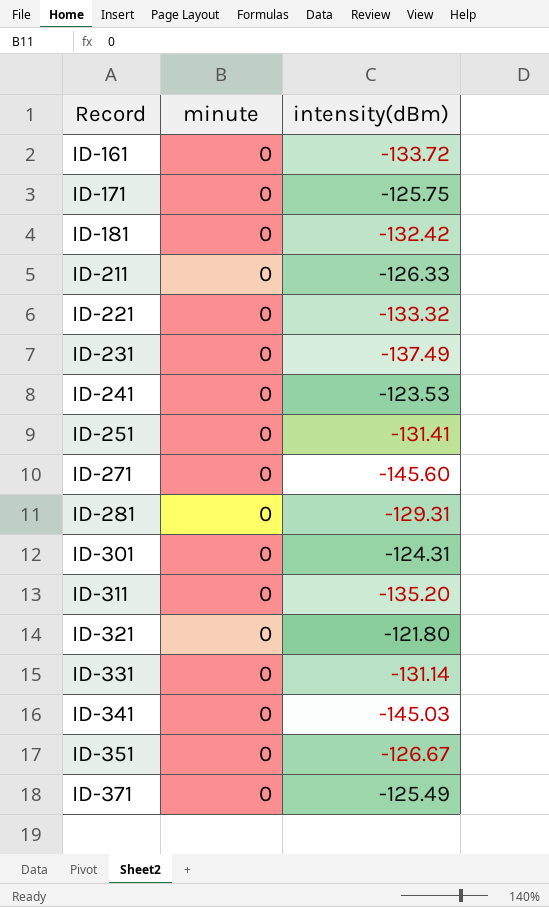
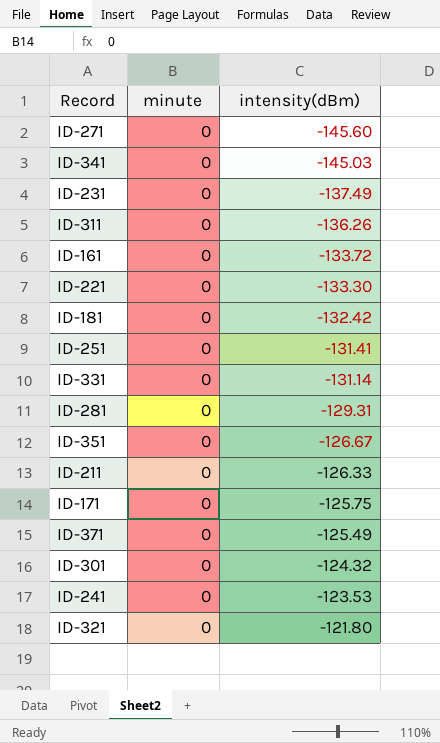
row order: Record ascending -> intensity(dBm) ascending
ID-311 | intensity(dBm): -135.20 -> -136.26
ID-221 | intensity(dBm): -133.32 -> -133.30
ID-301 | intensity(dBm): -124.31 -> -124.32

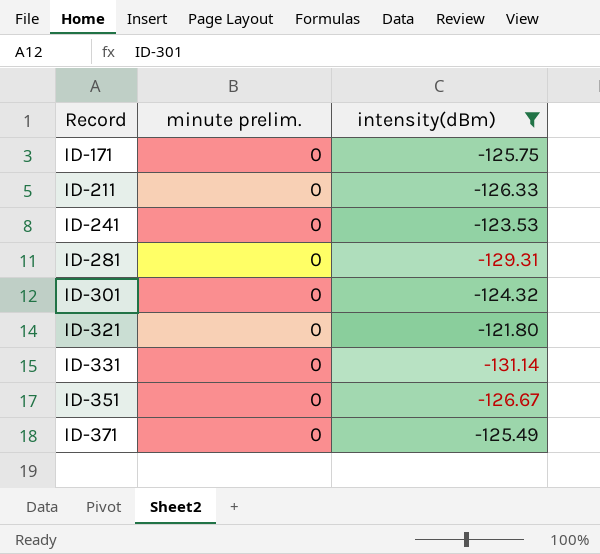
filter: none -> intensity(dBm) >= -131.14
row order: intensity(dBm) ascending -> Record ascending
column name: minute -> minute prelim.

